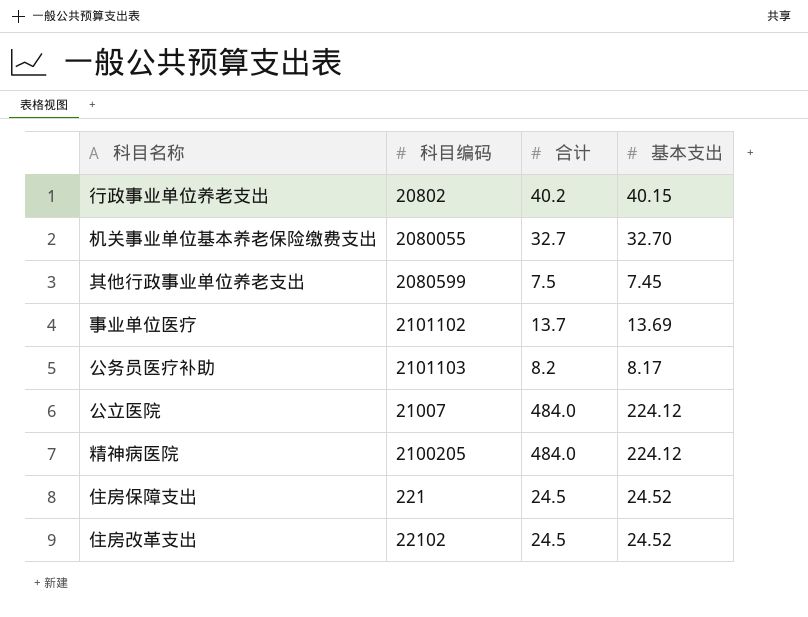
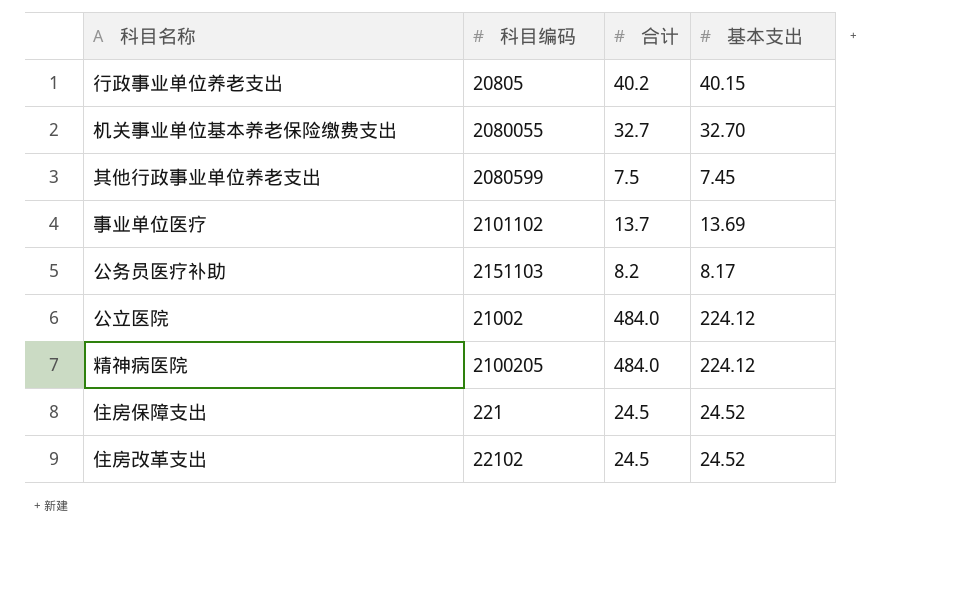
行政事业单位养老支出 | 科目编码: 20802 -> 20805
公务员医疗补助 | 科目编码: 2101103 -> 2151103
公立医院 | 科目编码: 21007 -> 21002

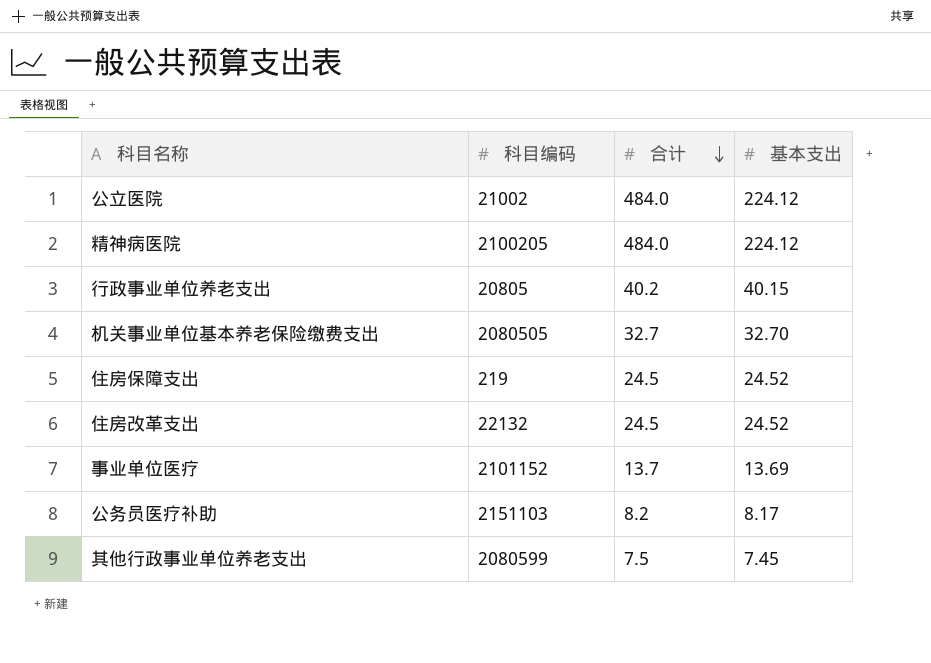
row order: none -> 合计 descending
机关事业单位基本养老保险缴费支出 | 科目编码: 2080055 -> 2080505
住房保障支出 | 科目编码: 221 -> 219
住房改革支出 | 科目编码: 22102 -> 22132
事业单位医疗 | 科目编码: 2101102 -> 2101152

